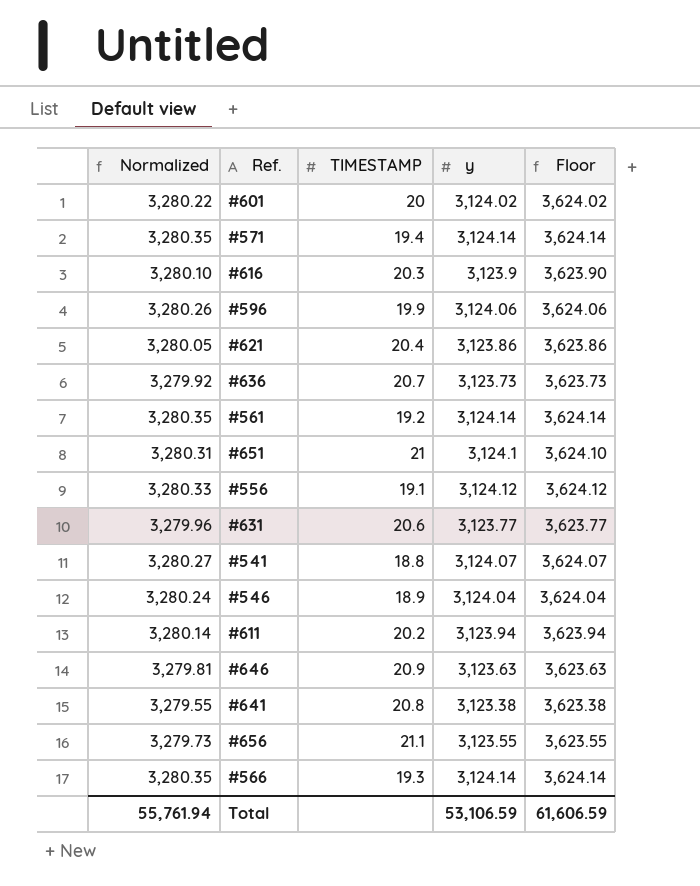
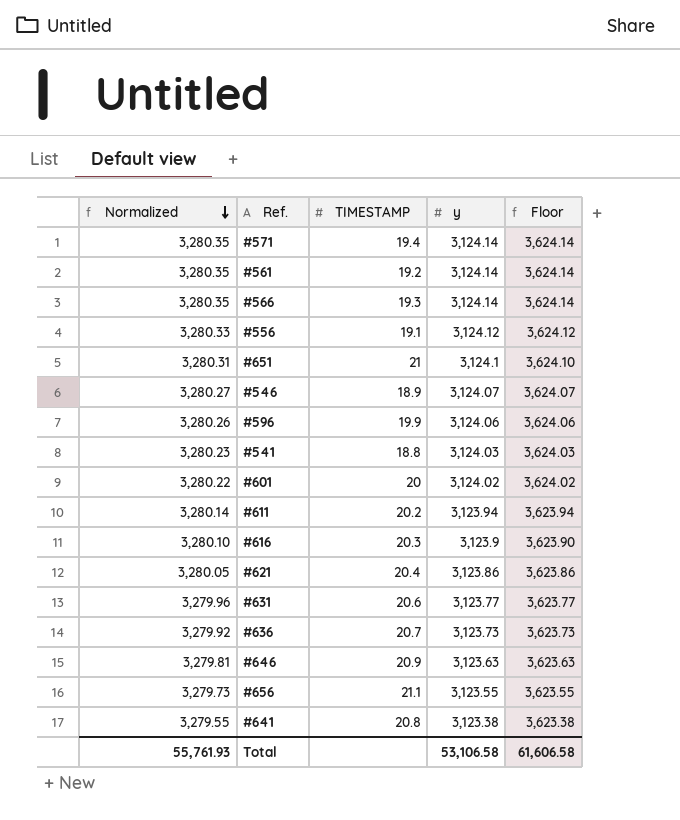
row order: none -> Normalized descending
#546 | Normalized: 3,280.24 -> 3,280.27
#546 | y: 3,124.04 -> 3,124.07
#546 | Floor: 3,624.04 -> 3,624.07
#541 | Normalized: 3,280.27 -> 3,280.23
#541 | y: 3,124.07 -> 3,124.03
#541 | Floor: 3,624.07 -> 3,624.03
Total | Normalized: 55,761.94 -> 55,761.93
Total | y: 53,106.59 -> 53,106.58
Total | Floor: 61,606.59 -> 61,606.58

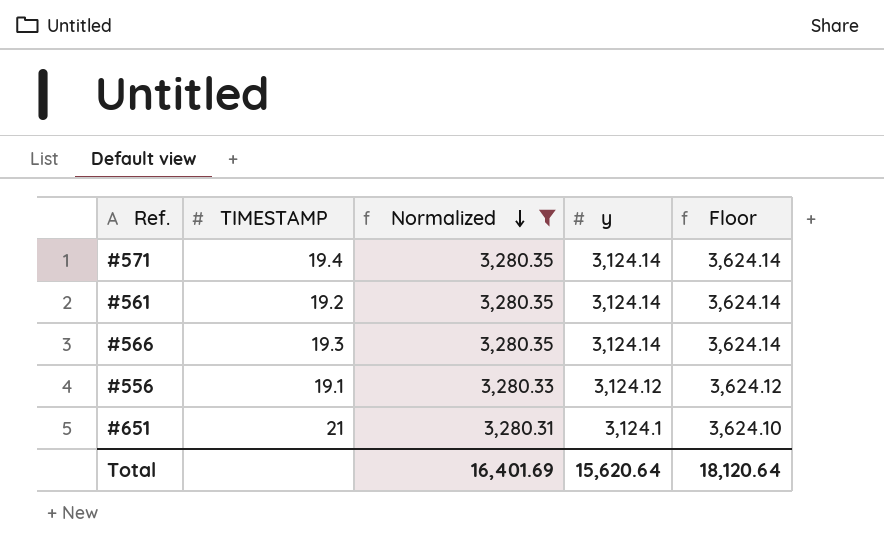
filter: none -> Normalized >= 3,280.31
column Normalized | position: 1 -> 3
Total | Normalized: 55,761.93 -> 16,401.69
Total | y: 53,106.58 -> 15,620.64
Total | Floor: 61,606.58 -> 18,120.64

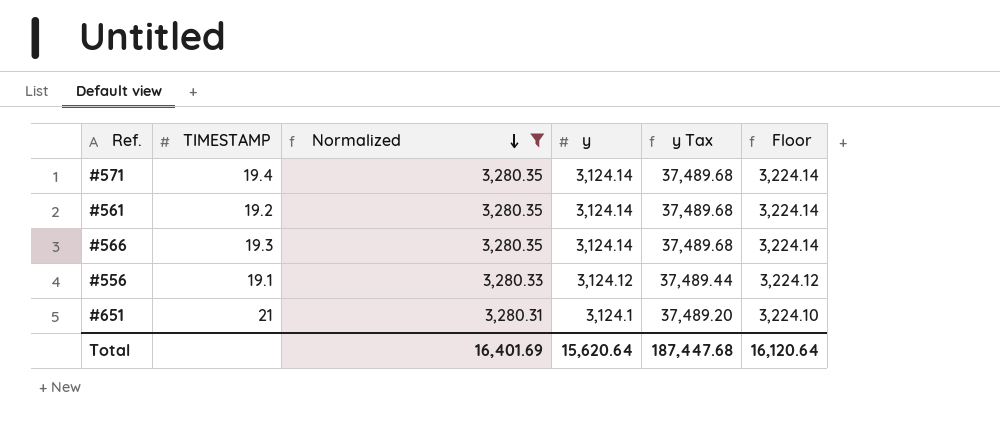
column y Tax | formula: none -> [y] * 12
column Floor | formula: [y] + 500 -> [y] + 100
Total | Floor: 18,120.64 -> 16,120.64

